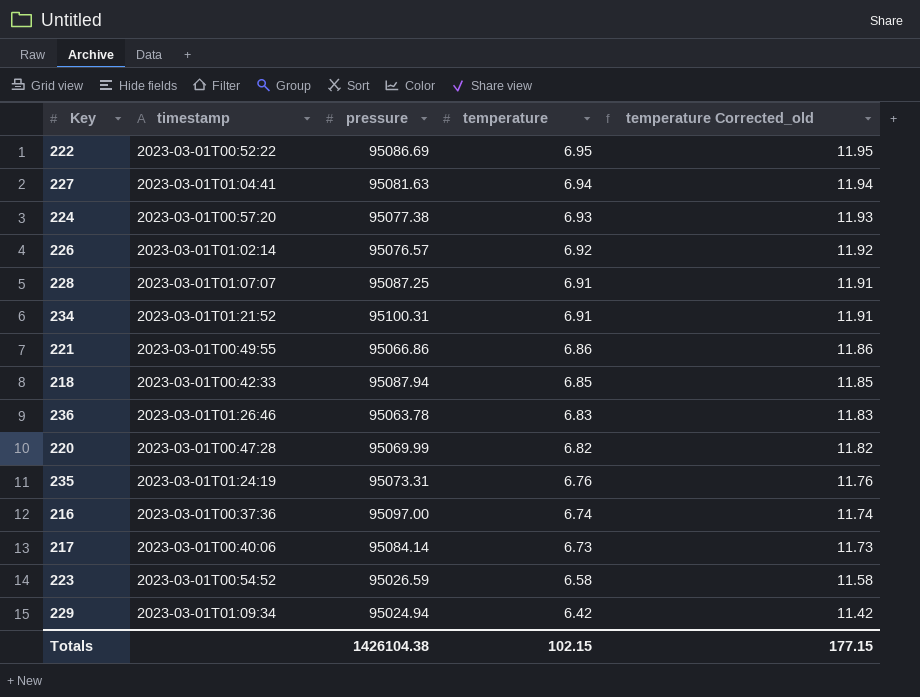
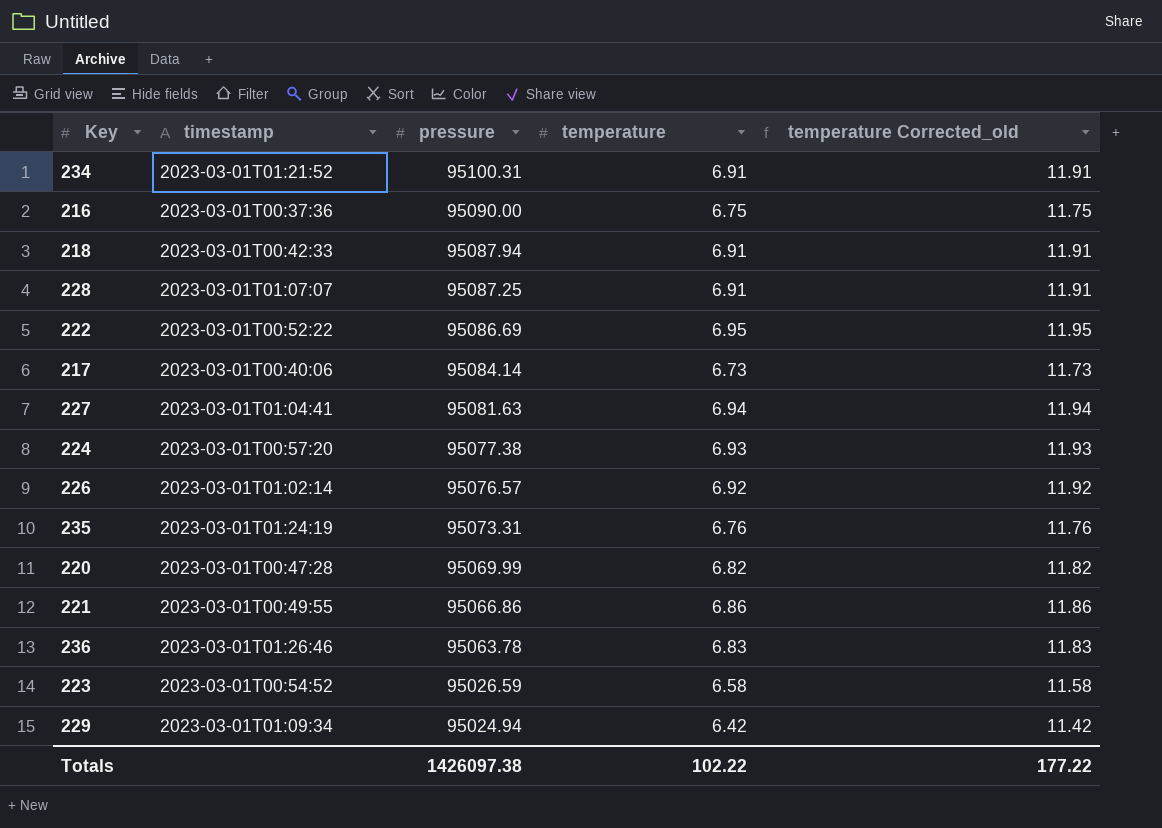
row order: temperature descending -> pressure descending
216 | pressure: 95097.00 -> 95090.00
216 | temperature: 6.74 -> 6.75
216 | temperature Corrected_old: 11.74 -> 11.75
218 | temperature: 6.85 -> 6.91
218 | temperature Corrected_old: 11.85 -> 11.91
Totals | pressure: 1426104.38 -> 1426097.38
Totals | temperature: 102.15 -> 102.22
Totals | temperature Corrected_old: 177.15 -> 177.22

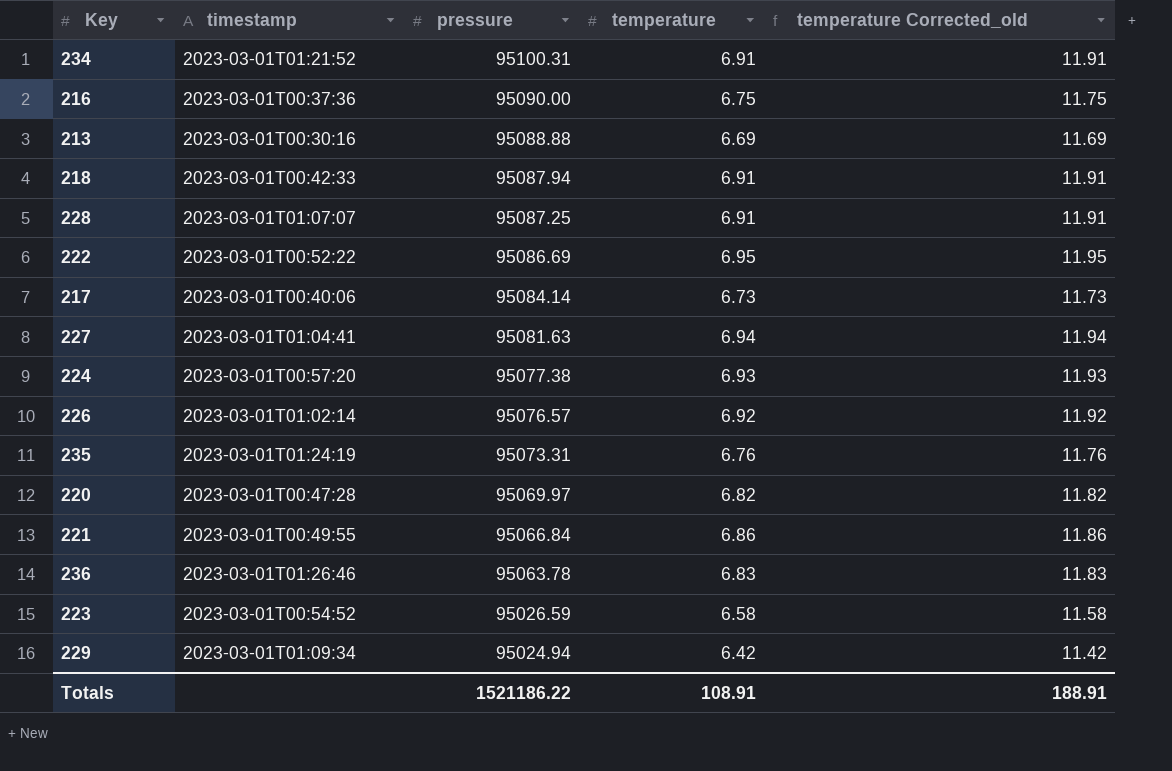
row 213: none -> 2023-03-01T00:30:16 | 95088.88 | 6.69 | 11.69
220 | pressure: 95069.99 -> 95069.97
221 | pressure: 95066.86 -> 95066.84
Totals | pressure: 1426097.38 -> 1521186.22
Totals | temperature: 102.22 -> 108.91
Totals | temperature Corrected_old: 177.22 -> 188.91

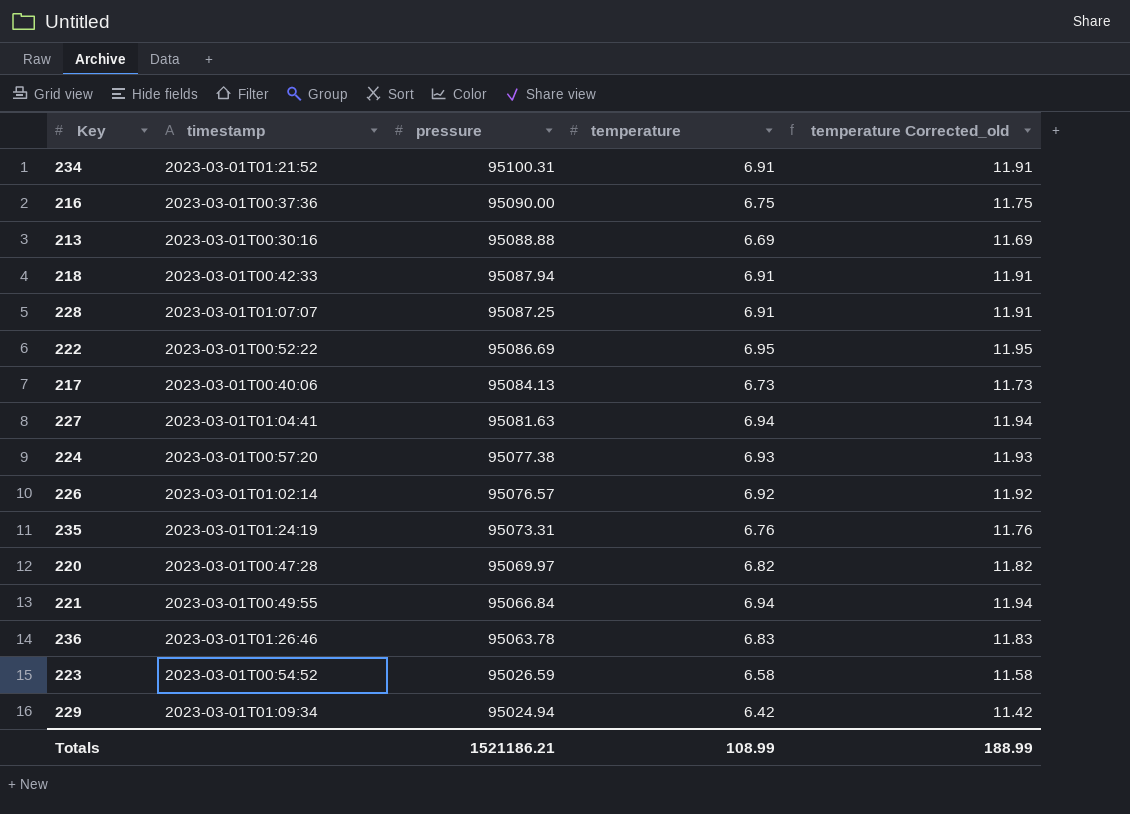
217 | pressure: 95084.14 -> 95084.13
221 | temperature: 6.86 -> 6.94
221 | temperature Corrected_old: 11.86 -> 11.94
Totals | pressure: 1521186.22 -> 1521186.21
Totals | temperature: 108.91 -> 108.99
Totals | temperature Corrected_old: 188.91 -> 188.99

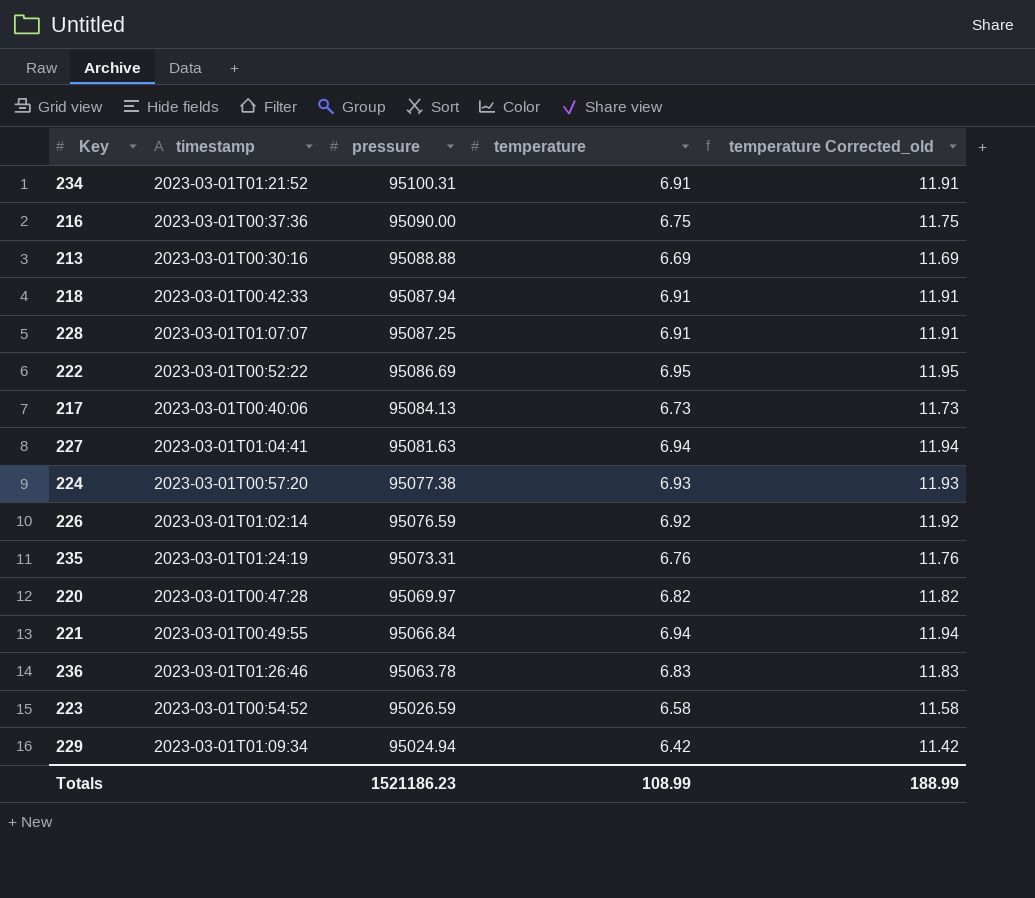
226 | pressure: 95076.57 -> 95076.59
Totals | pressure: 1521186.21 -> 1521186.23

